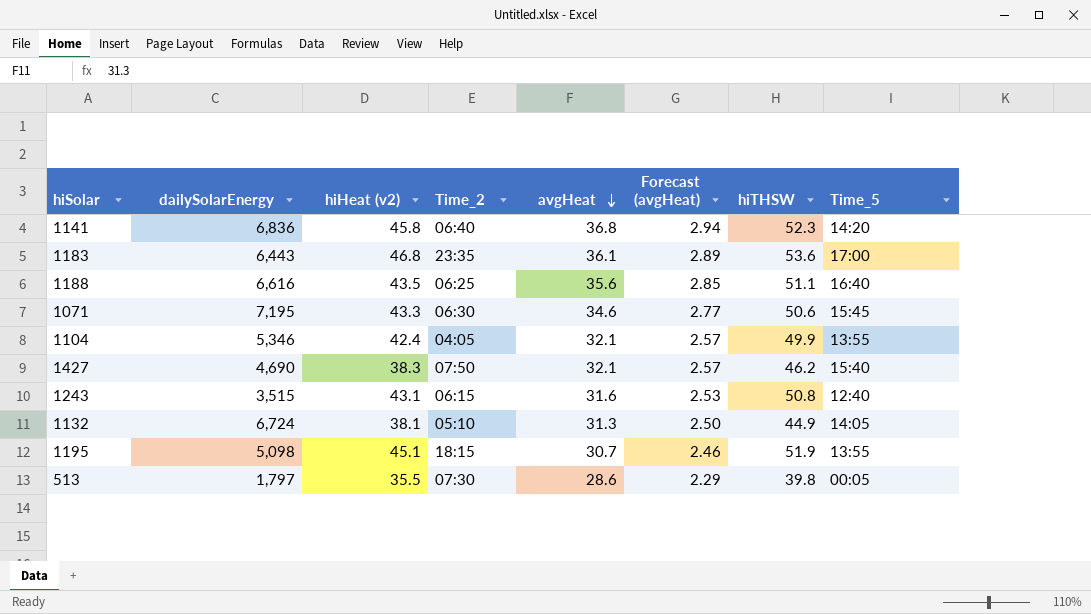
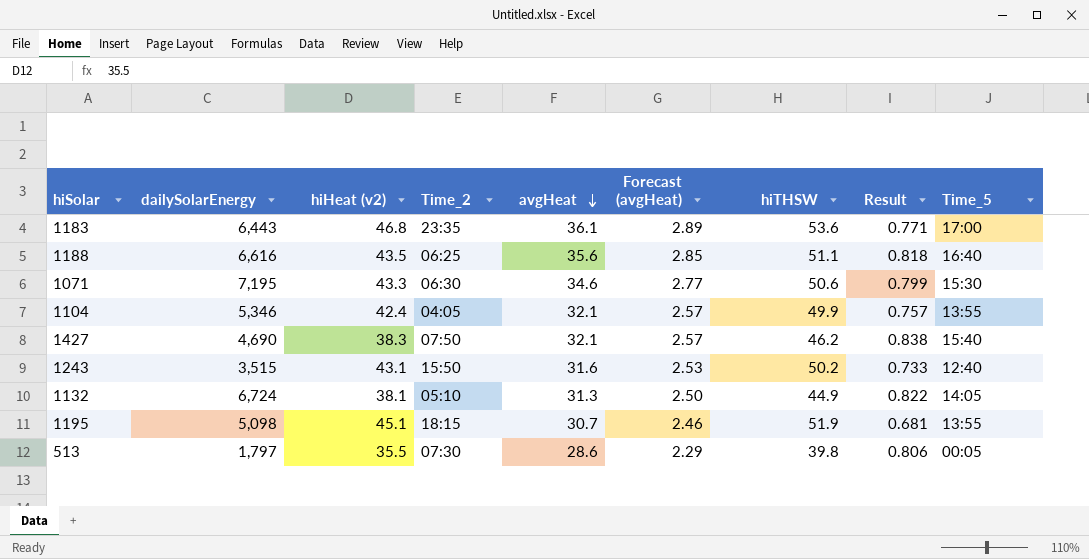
column Result | formula: none -> [avgHeat] / [hiHeat (v2)]
row 1141: 6,836 | 45.8 | 06:40 | 36.8 | 2.94 | 52.3 | 14:20 -> none
1071 | Time_5: 15:45 -> 15:30
1243 | Time_2: 06:15 -> 15:50
1243 | hiTHSW: 50.8 -> 50.2

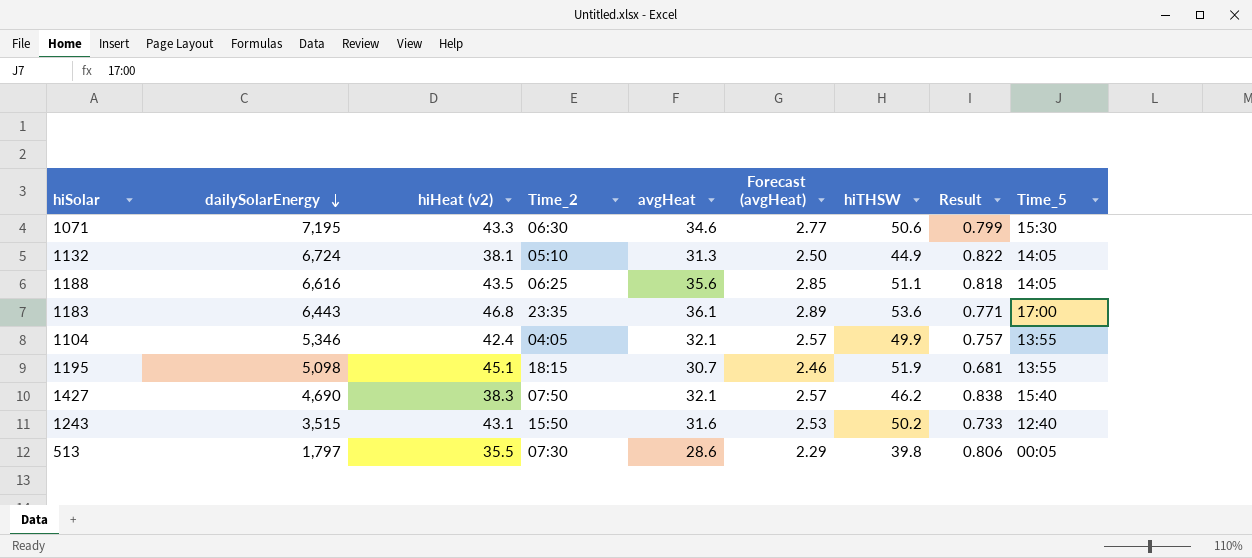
row order: avgHeat descending -> dailySolarEnergy descending
1188 | Time_5: 16:40 -> 14:05

